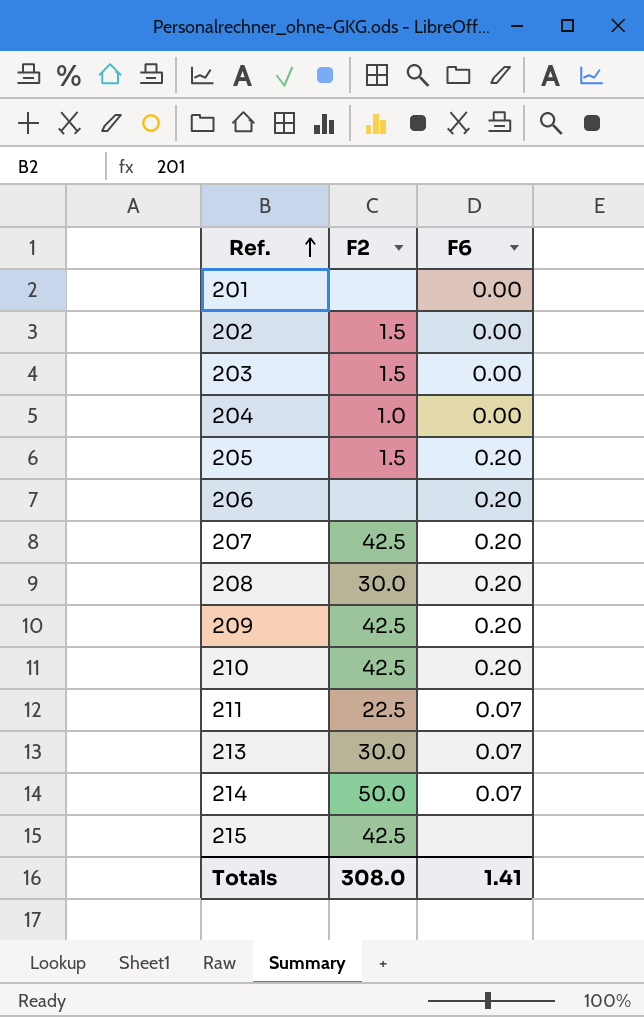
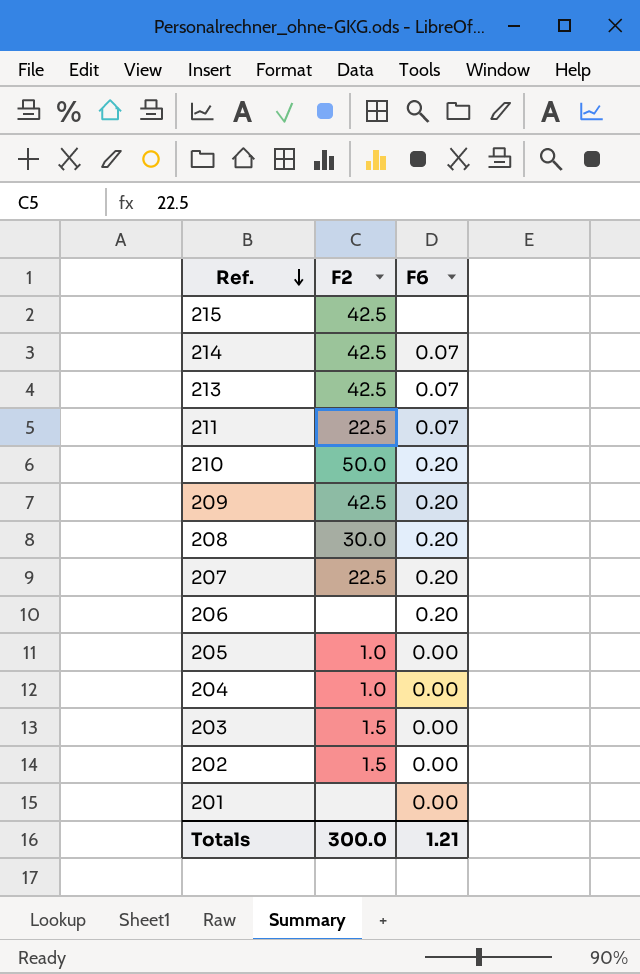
row order: Ref. ascending -> Ref. descending
214 | F2: 50.0 -> 42.5
213 | F2: 30.0 -> 42.5
210 | F2: 42.5 -> 50.0
207 | F2: 42.5 -> 22.5
205 | F2: 1.5 -> 1.0
205 | F6: 0.20 -> 0.00
Totals | F2: 308.0 -> 300.0
Totals | F6: 1.41 -> 1.21

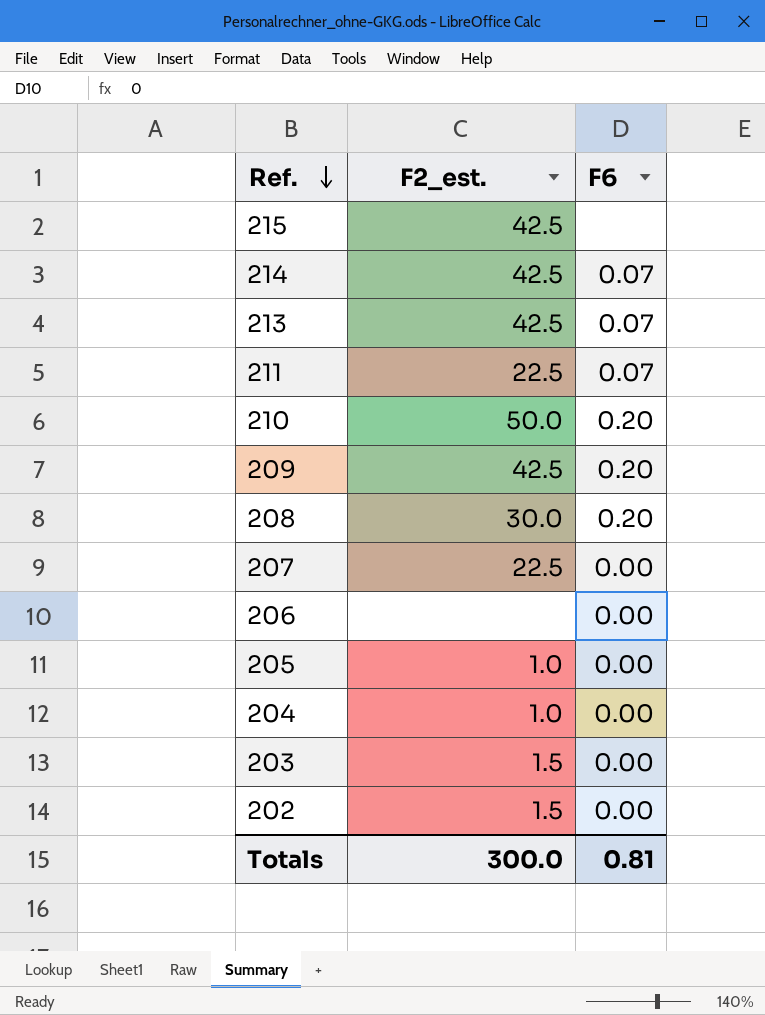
column name: F2 -> F2_est.
row 201: none | 0.00 -> none
207 | F6: 0.20 -> 0.00
206 | F6: 0.20 -> 0.00
Totals | F6: 1.21 -> 0.81

